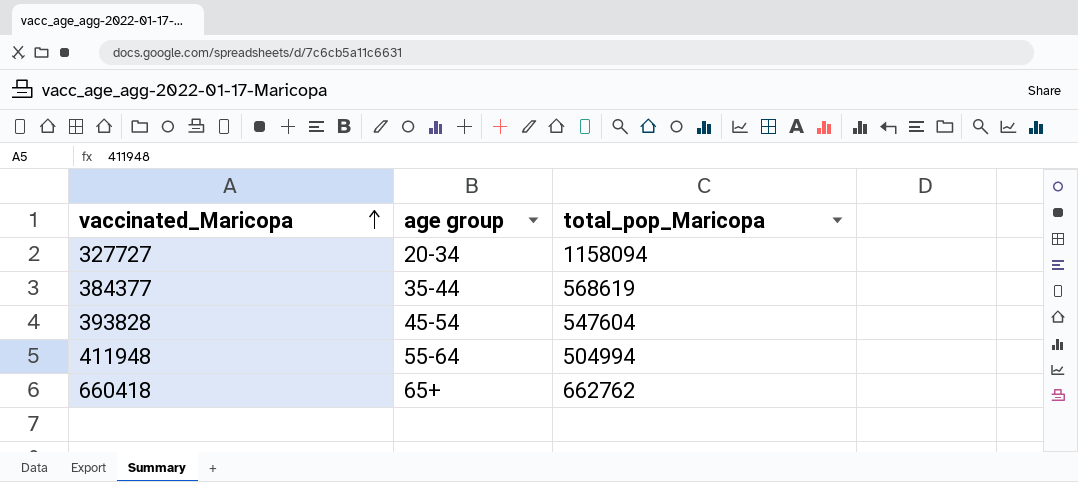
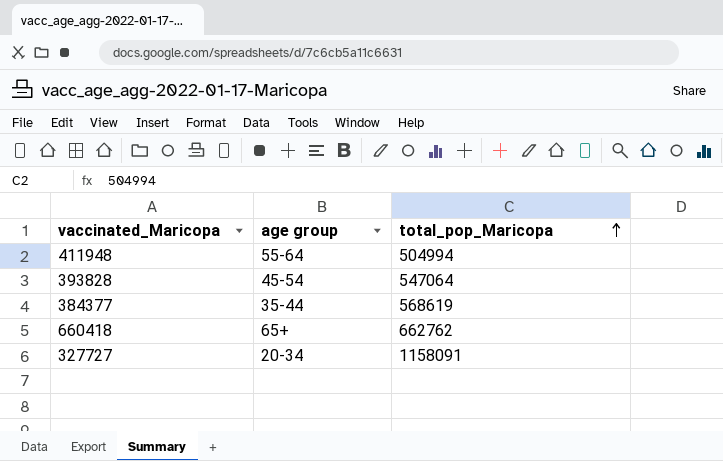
row order: vaccinated_Maricopa ascending -> total_pop_Maricopa ascending
393828 | total_pop_Maricopa: 547604 -> 547064
327727 | total_pop_Maricopa: 1158094 -> 1158091

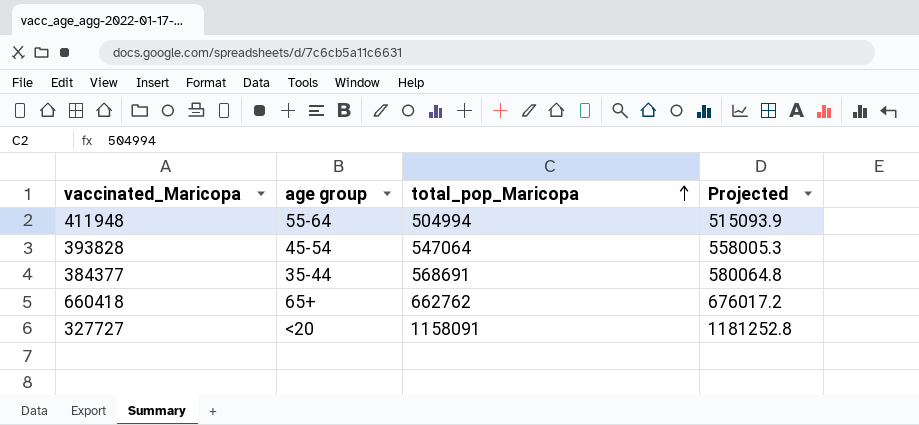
column Projected | formula: none -> [total_pop_Maricopa] * 1.02
384377 | total_pop_Maricopa: 568619 -> 568691
327727 | age group: 20-34 -> <20

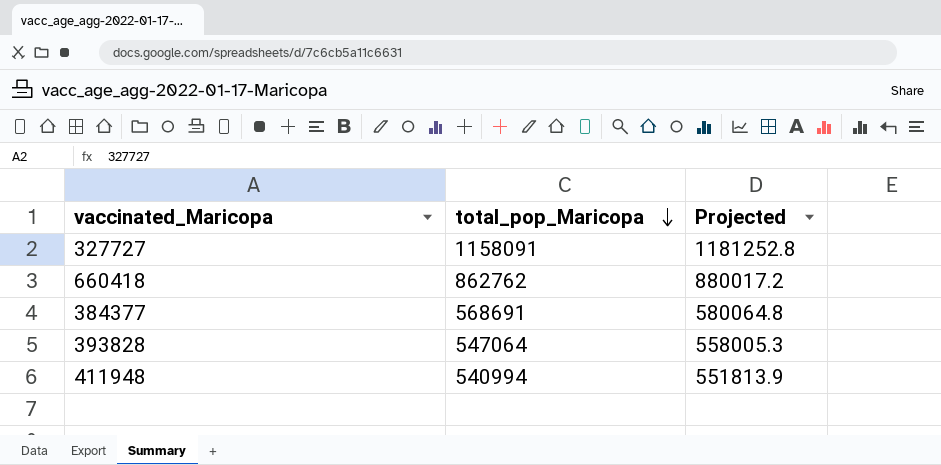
row order: total_pop_Maricopa ascending -> total_pop_Maricopa descending
column age group | position: 2 -> none
660418 | total_pop_Maricopa: 662762 -> 862762
660418 | Projected: 676017.2 -> 880017.2
411948 | total_pop_Maricopa: 504994 -> 540994
411948 | Projected: 515093.9 -> 551813.9

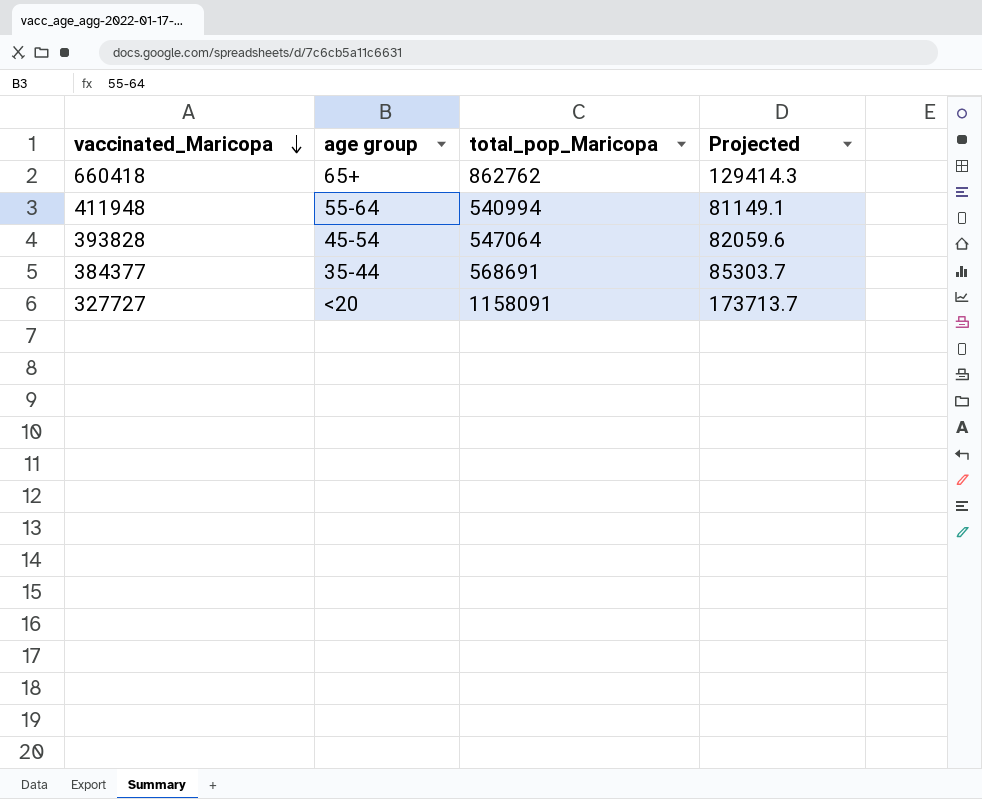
row order: total_pop_Maricopa descending -> vaccinated_Maricopa descending
column age group | position: none -> 2
column Projected | formula: [total_pop_Maricopa] * 1.02 -> [total_pop_Maricopa] * 0.15

